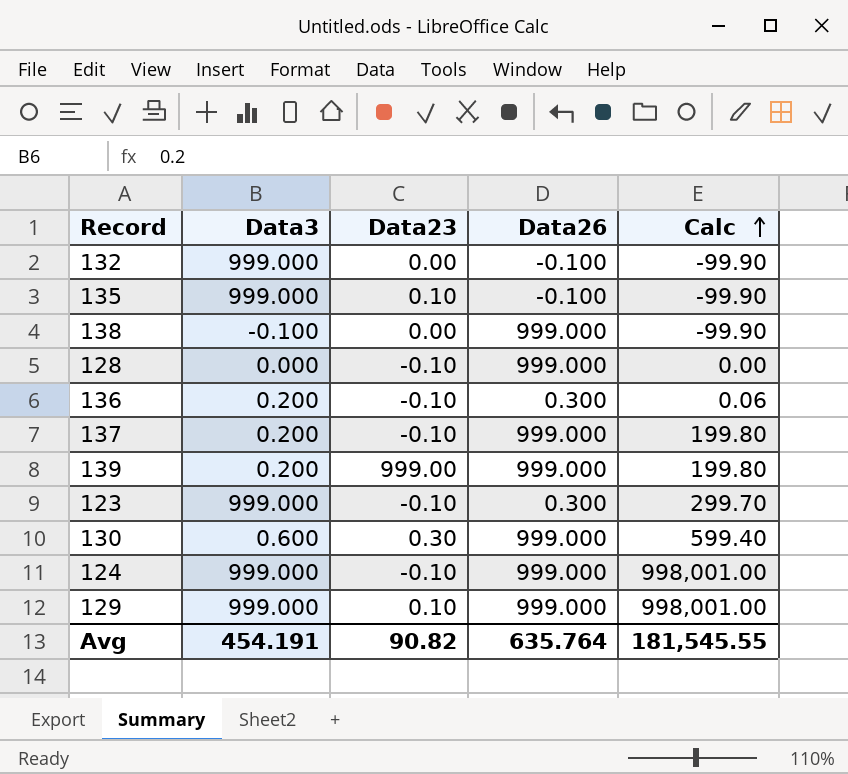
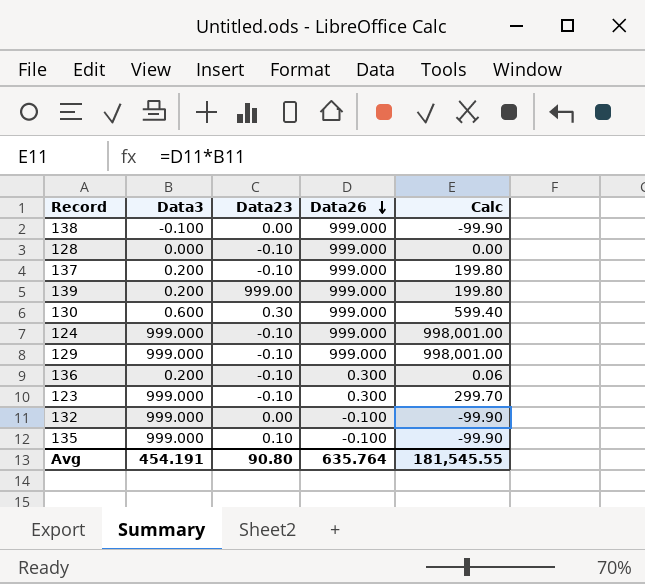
row order: Calc ascending -> Data26 descending
129 | Data23: 0.10 -> -0.10
Avg | Data23: 90.82 -> 90.80

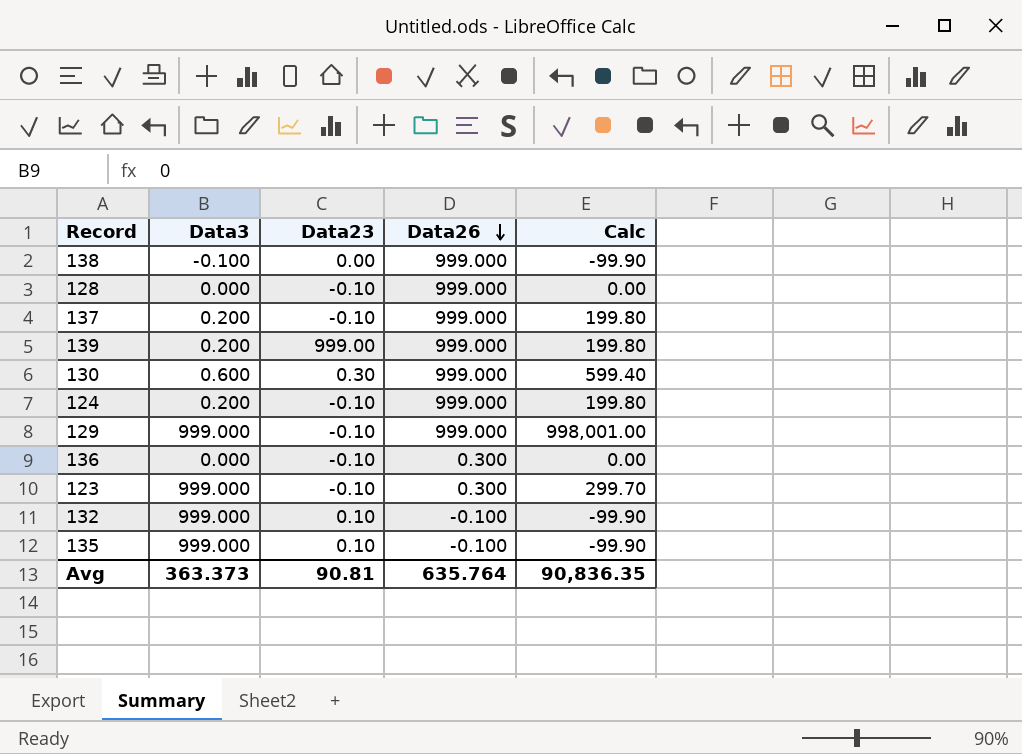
124 | Data3: 999.000 -> 0.200
124 | Calc: 998,001.00 -> 199.80
136 | Data3: 0.200 -> 0.000
136 | Calc: 0.06 -> 0.00
132 | Data23: 0.00 -> 0.10
Avg | Data3: 454.191 -> 363.373
Avg | Data23: 90.80 -> 90.81
Avg | Calc: 181,545.55 -> 90,836.35

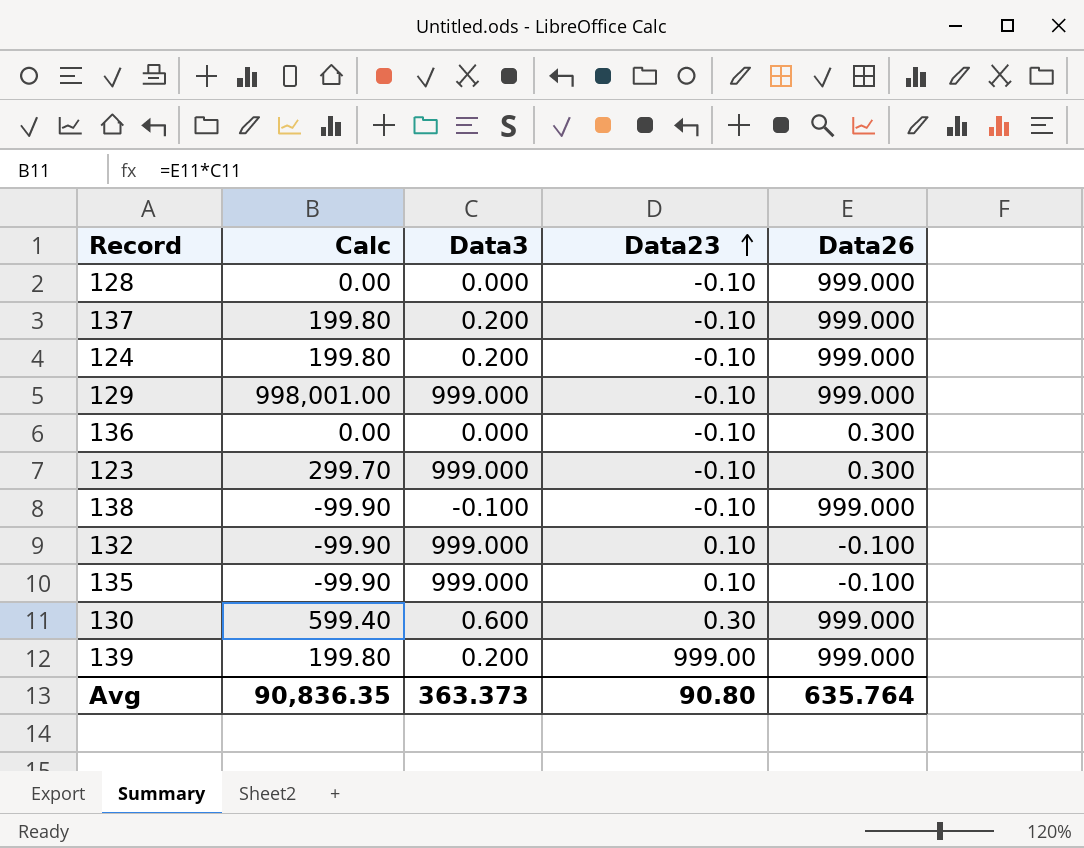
row order: Data26 descending -> Data23 ascending
column Calc | position: 5 -> 2
138 | Data23: 0.00 -> -0.10
Avg | Data23: 90.81 -> 90.80

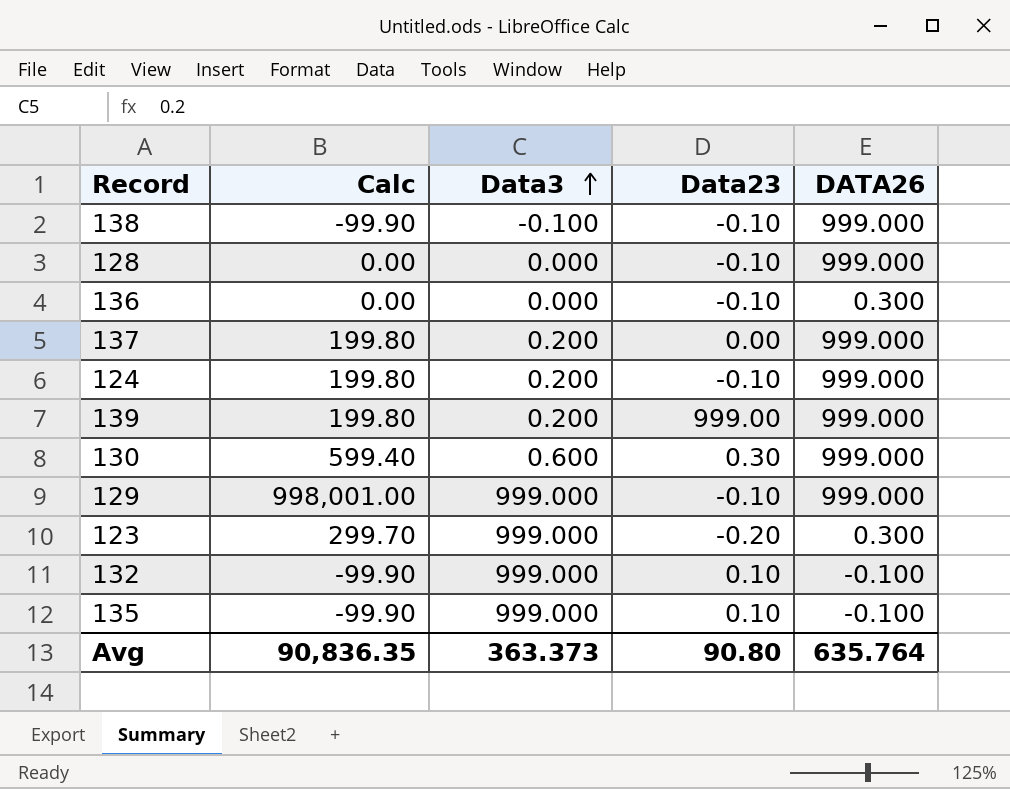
row order: Data23 ascending -> Data3 ascending
column name: Data26 -> DATA26
137 | Data23: -0.10 -> 0.00
123 | Data23: -0.10 -> -0.20

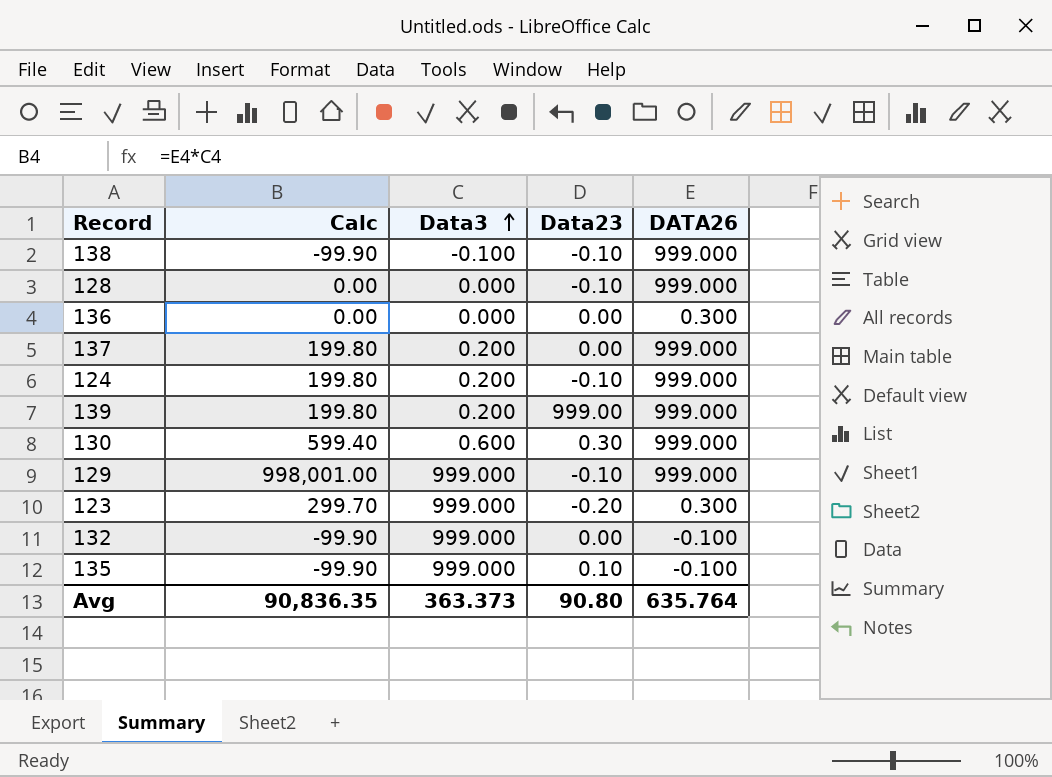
136 | Data23: -0.10 -> 0.00
132 | Data23: 0.10 -> 0.00

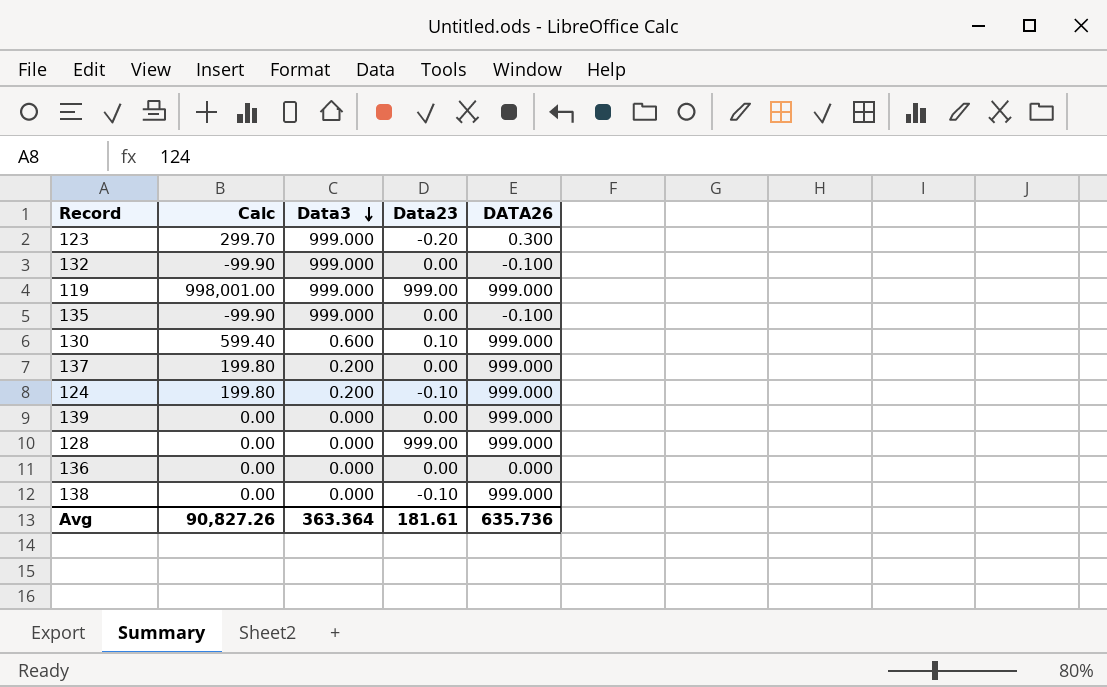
row order: Data3 ascending -> Data3 descending
row 129: 998,001.00 | 999.000 | -0.10 | 999.000 -> none
row 119: none -> 998,001.00 | 999.000 | 999.00 | 999.000
135 | Data23: 0.10 -> 0.00
130 | Data23: 0.30 -> 0.10
139 | Calc: 199.80 -> 0.00
139 | Data3: 0.200 -> 0.000
139 | Data23: 999.00 -> 0.00
128 | Data23: -0.10 -> 999.00
136 | DATA26: 0.300 -> 0.000
138 | Calc: -99.90 -> 0.00
138 | Data3: -0.100 -> 0.000
Avg | Calc: 90,836.35 -> 90,827.26
Avg | Data3: 363.373 -> 363.364
Avg | Data23: 90.80 -> 181.61
Avg | DATA26: 635.764 -> 635.736

